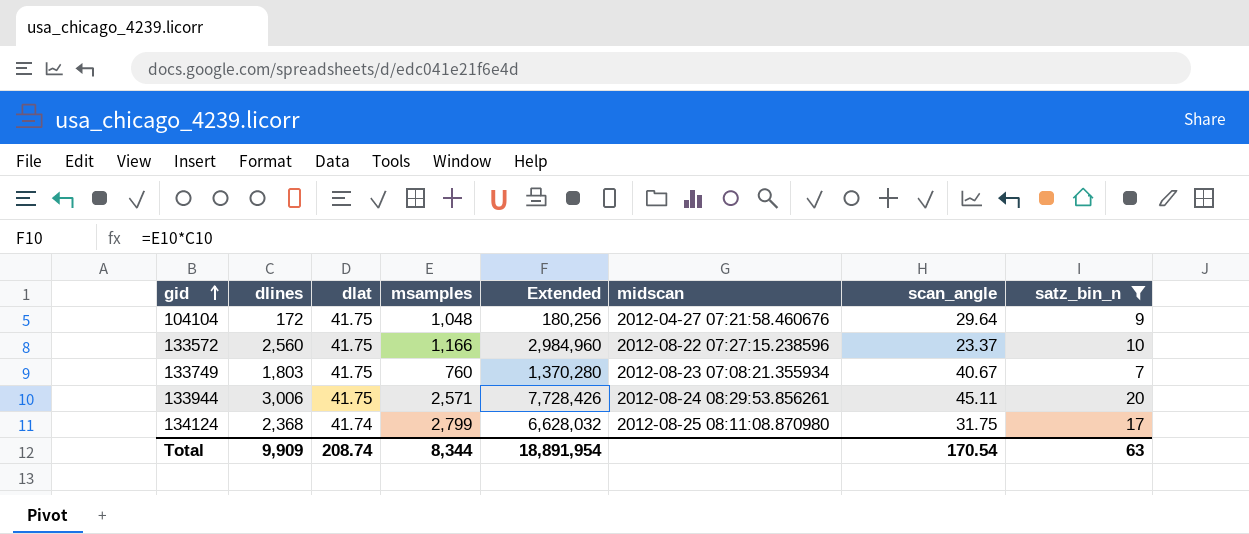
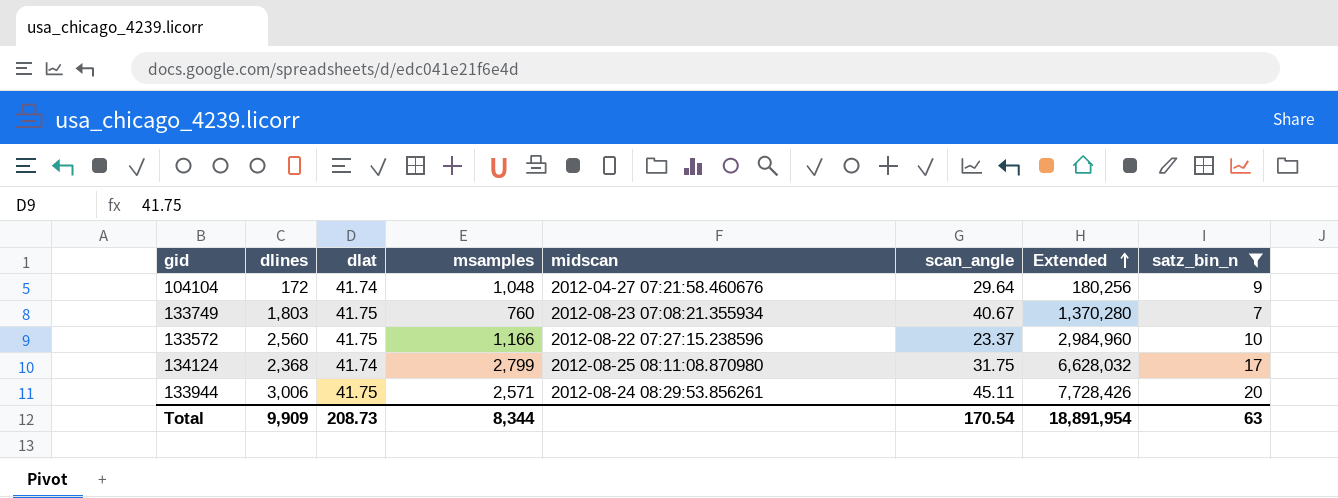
row order: gid ascending -> Extended ascending
column Extended | position: 5 -> 7
104104 | dlat: 41.75 -> 41.74
Total | dlat: 208.74 -> 208.73

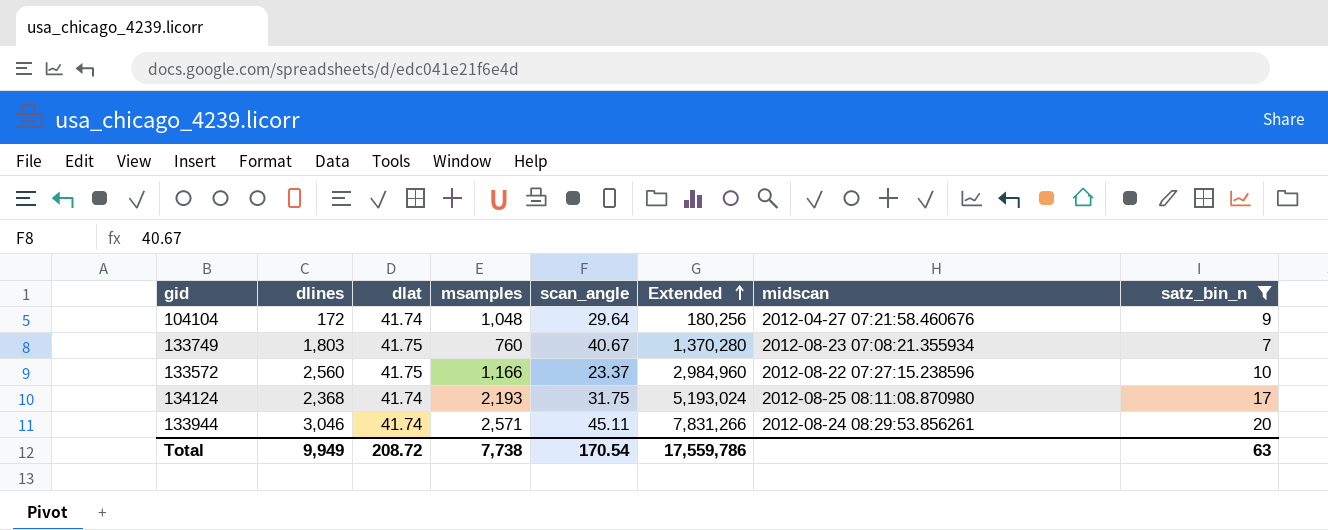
column midscan | position: 5 -> 7
134124 | msamples: 2,799 -> 2,193
134124 | Extended: 6,628,032 -> 5,193,024
133944 | dlines: 3,006 -> 3,046
133944 | dlat: 41.75 -> 41.74
133944 | Extended: 7,728,426 -> 7,831,266
Total | dlines: 9,909 -> 9,949
Total | dlat: 208.73 -> 208.72
Total | msamples: 8,344 -> 7,738
Total | Extended: 18,891,954 -> 17,559,786

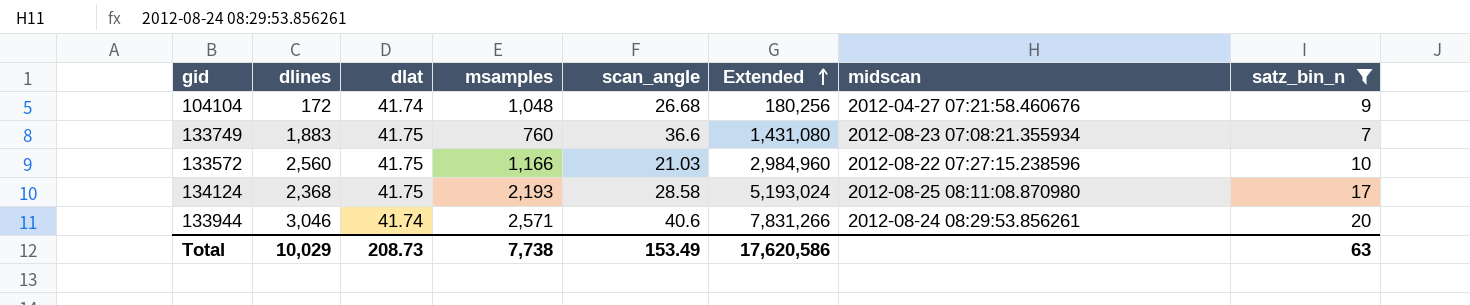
104104 | scan_angle: 29.64 -> 26.68
133749 | dlines: 1,803 -> 1,883
133749 | scan_angle: 40.67 -> 36.6
133749 | Extended: 1,370,280 -> 1,431,080
133572 | scan_angle: 23.37 -> 21.03
134124 | dlat: 41.74 -> 41.75
134124 | scan_angle: 31.75 -> 28.58
133944 | scan_angle: 45.11 -> 40.6
Total | dlines: 9,949 -> 10,029
Total | dlat: 208.72 -> 208.73
Total | scan_angle: 170.54 -> 153.49
Total | Extended: 17,559,786 -> 17,620,586

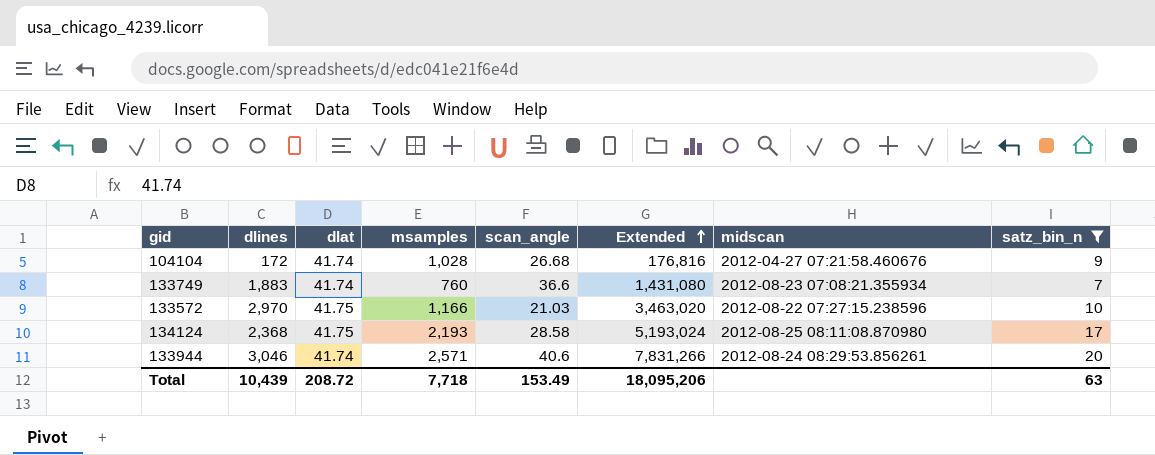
104104 | msamples: 1,048 -> 1,028
104104 | Extended: 180,256 -> 176,816
133749 | dlat: 41.75 -> 41.74
133572 | dlines: 2,560 -> 2,970
133572 | Extended: 2,984,960 -> 3,463,020
Total | dlines: 10,029 -> 10,439
Total | dlat: 208.73 -> 208.72
Total | msamples: 7,738 -> 7,718
Total | Extended: 17,620,586 -> 18,095,206

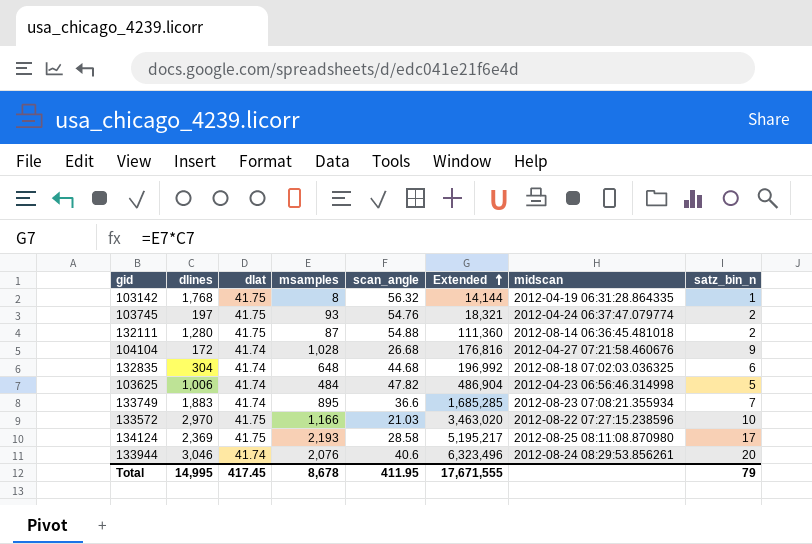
filter: satz_bin_n >= 7 -> none
133749 | msamples: 760 -> 895
133749 | Extended: 1,431,080 -> 1,685,285
134124 | dlines: 2,368 -> 2,369
134124 | Extended: 5,193,024 -> 5,195,217
133944 | msamples: 2,571 -> 2,076
133944 | Extended: 7,831,266 -> 6,323,496
Total | dlines: 10,439 -> 14,995
Total | dlat: 208.72 -> 417.45
Total | msamples: 7,718 -> 8,678
Total | scan_angle: 153.49 -> 411.95
Total | Extended: 18,095,206 -> 17,671,555
Total | satz_bin_n: 63 -> 79

